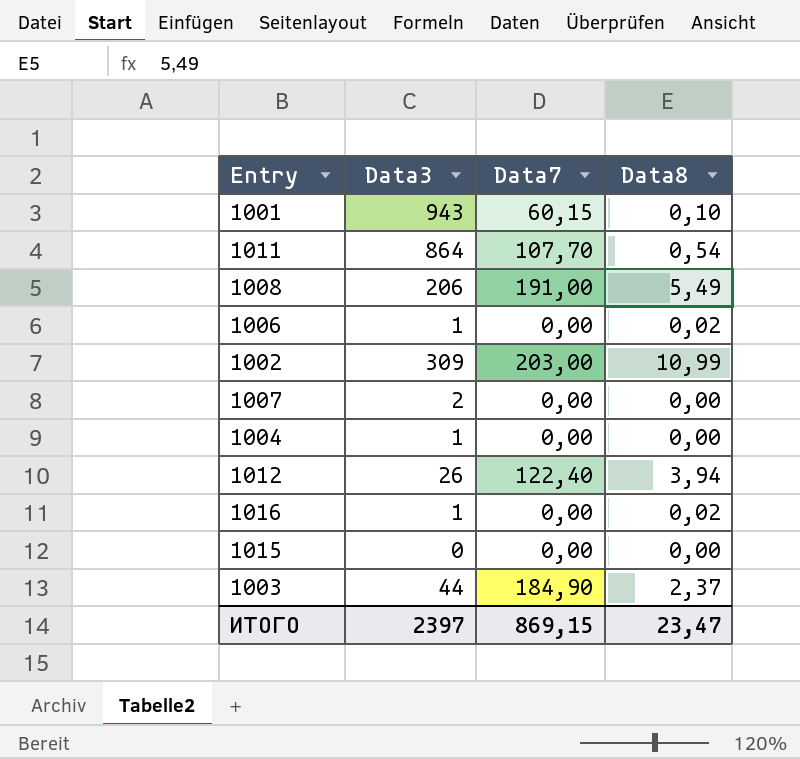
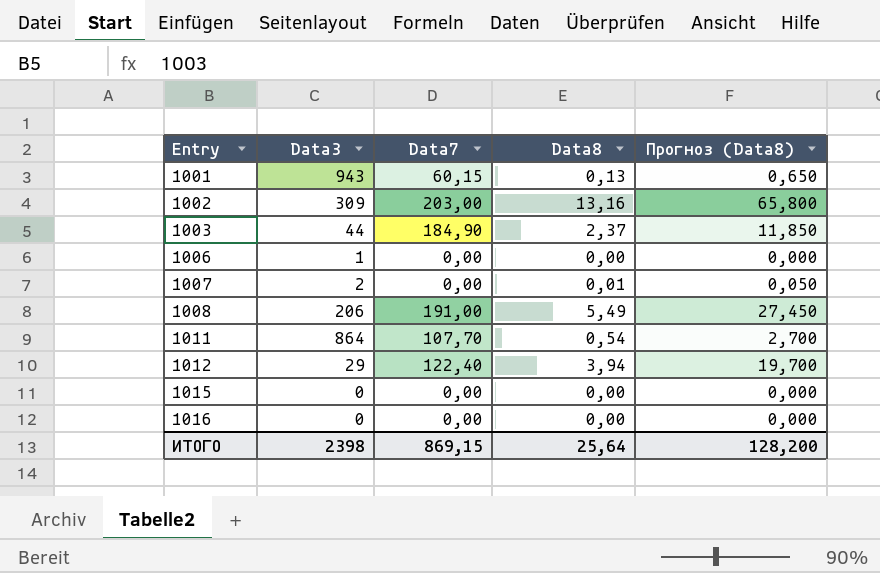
row order: none -> Entry ascending
column Прогноз (Data8) | formula: none -> [Data8] * 5
row 1004: 1 | 0,00 | 0,00 -> none
1001 | Data8: 0,10 -> 0,13
1002 | Data8: 10,99 -> 13,16
1006 | Data8: 0,02 -> 0,00
1007 | Data8: 0,00 -> 0,01
1012 | Data3: 26 -> 29
1016 | Data3: 1 -> 0
1016 | Data8: 0,02 -> 0,00
ИТОГО | Data3: 2397 -> 2398
ИТОГО | Data8: 23,47 -> 25,64

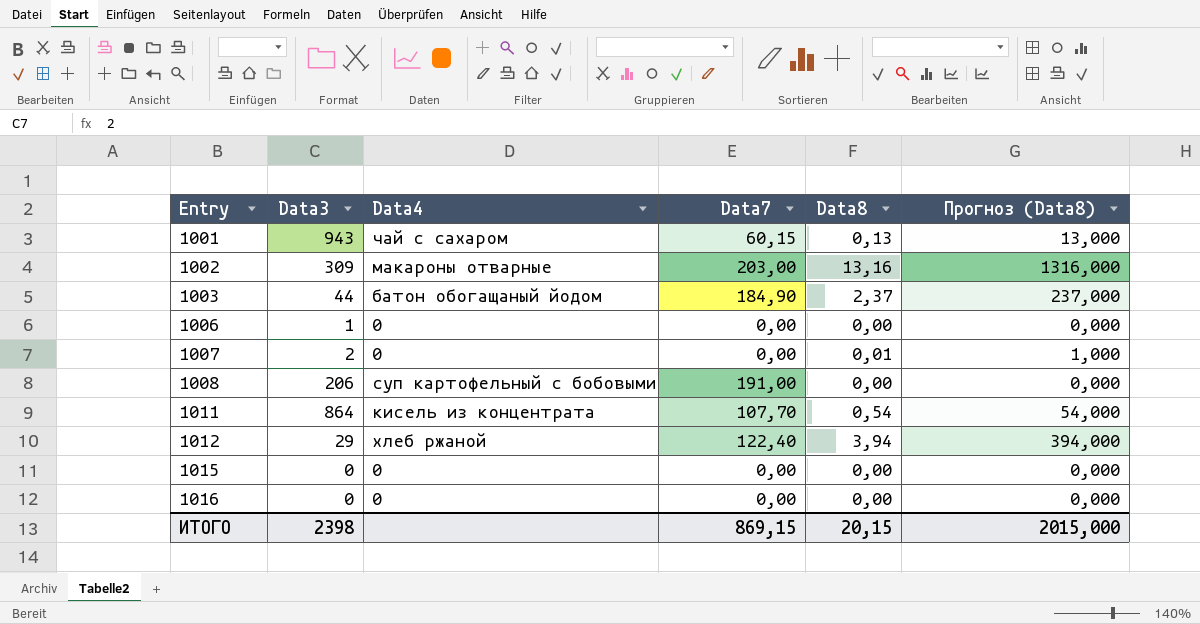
column Data4 | position: none -> 3
column Прогноз (Data8) | formula: [Data8] * 5 -> [Data8] * 100
1008 | Data8: 5,49 -> 0,00
ИТОГО | Data8: 25,64 -> 20,15
ИТОГО | Прогноз (Data8): 128,200 -> 2015,000

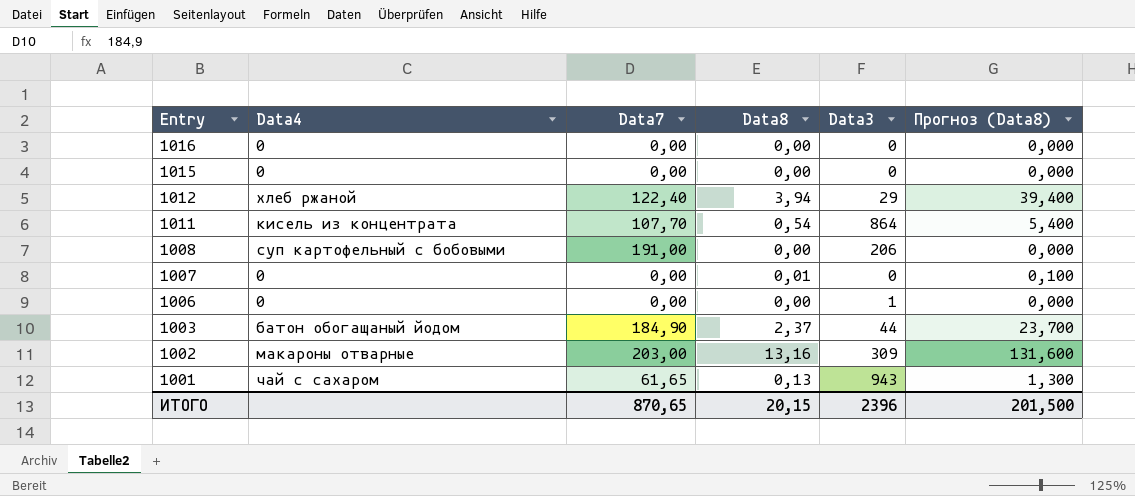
row order: Entry ascending -> Entry descending
column Data3 | position: 2 -> 5
column Прогноз (Data8) | formula: [Data8] * 100 -> [Data8] * 10
1007 | Data3: 2 -> 0
1001 | Data7: 60,15 -> 61,65
ИТОГО | Data7: 869,15 -> 870,65
ИТОГО | Data3: 2398 -> 2396
ИТОГО | Прогноз (Data8): 2015,000 -> 201,500

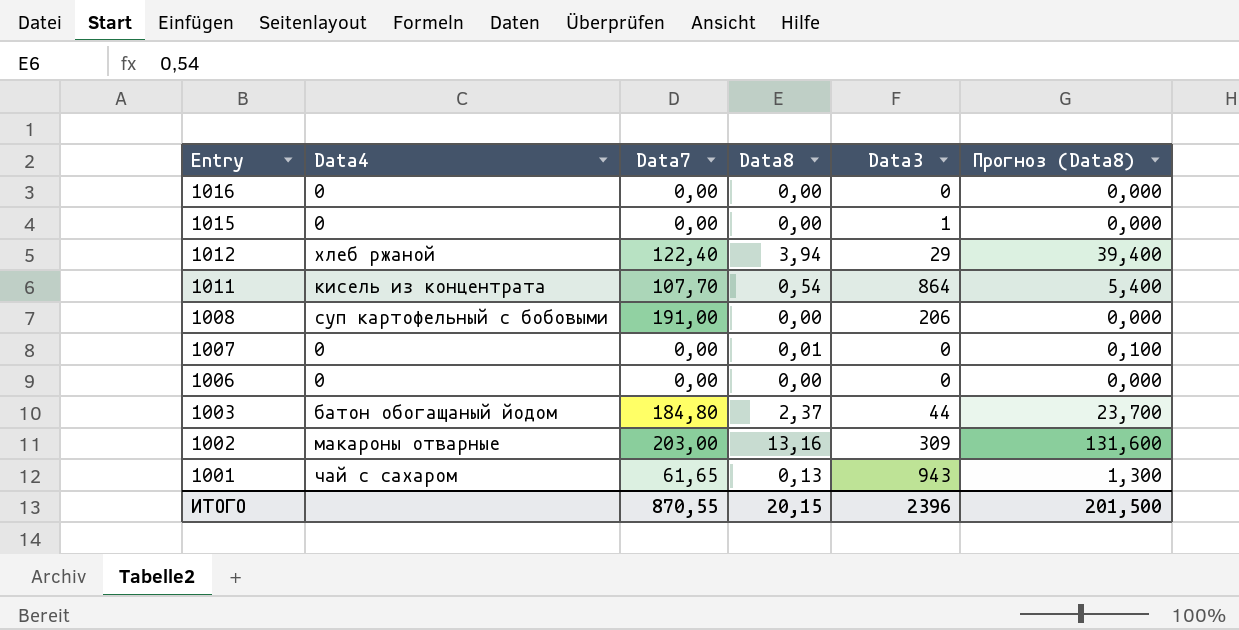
1015 | Data3: 0 -> 1
1006 | Data3: 1 -> 0
1003 | Data7: 184,90 -> 184,80
ИТОГО | Data7: 870,65 -> 870,55

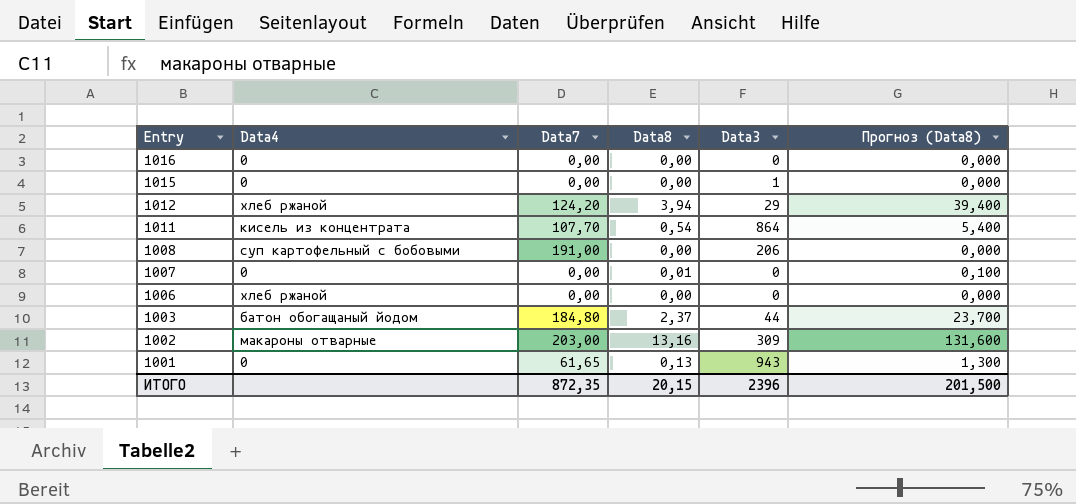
1012 | Data7: 122,40 -> 124,20
1006 | Data4: 0 -> хлеб ржаной
1001 | Data4: чай с сахаром -> 0
ИТОГО | Data7: 870,55 -> 872,35

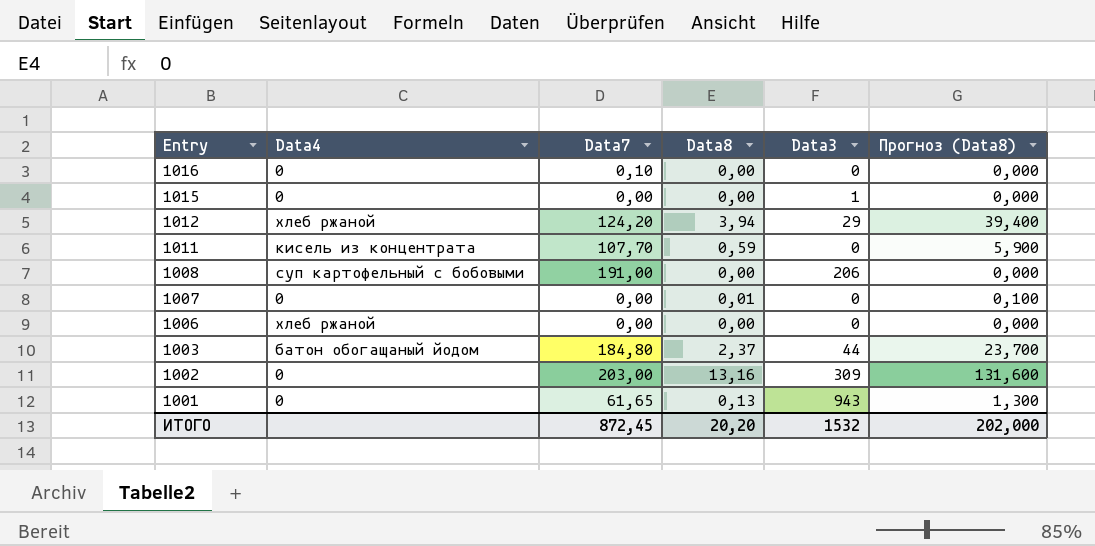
1016 | Data7: 0,00 -> 0,10
1011 | Data8: 0,54 -> 0,59
1011 | Data3: 864 -> 0
1011 | Прогноз (Data8): 5,400 -> 5,900
1002 | Data4: макароны отварные -> 0
ИТОГО | Data7: 872,35 -> 872,45
ИТОГО | Data8: 20,15 -> 20,20
ИТОГО | Data3: 2396 -> 1532
ИТОГО | Прогноз (Data8): 201,500 -> 202,000

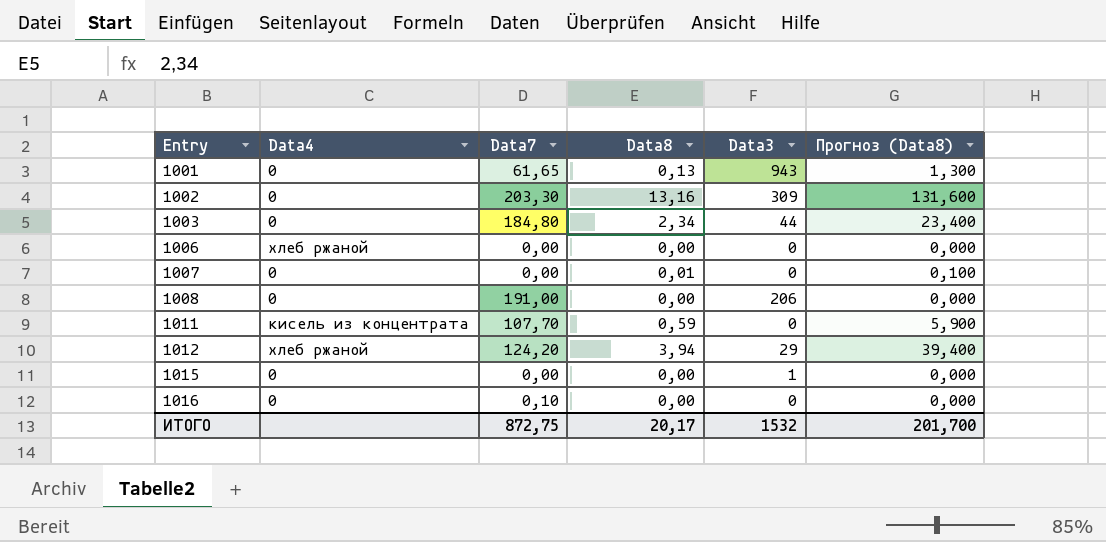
row order: Entry descending -> Entry ascending
1002 | Data7: 203,00 -> 203,30
1003 | Data4: батон обогащаный йодом -> 0
1003 | Data8: 2,37 -> 2,34
1003 | Прогноз (Data8): 23,700 -> 23,400
1008 | Data4: суп картофельный с бобовыми -> 0
ИТОГО | Data7: 872,45 -> 872,75
ИТОГО | Data8: 20,20 -> 20,17
ИТОГО | Прогноз (Data8): 202,000 -> 201,700

